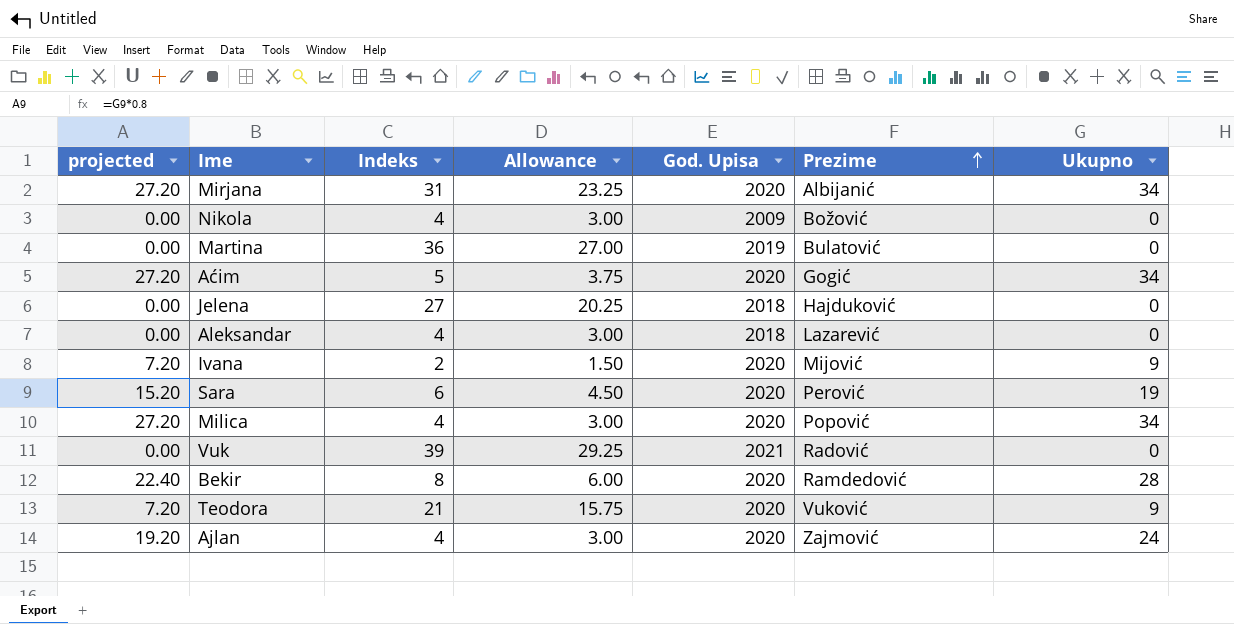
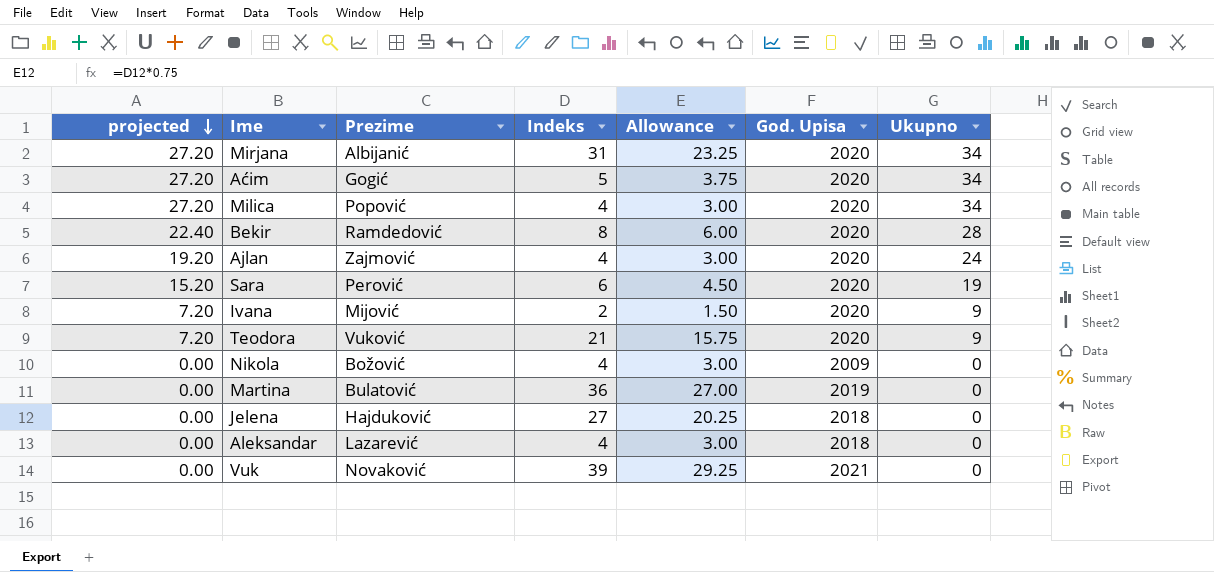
row order: Prezime ascending -> projected descending
column Prezime | position: 6 -> 3
Vuk | Prezime: Radović -> Novaković

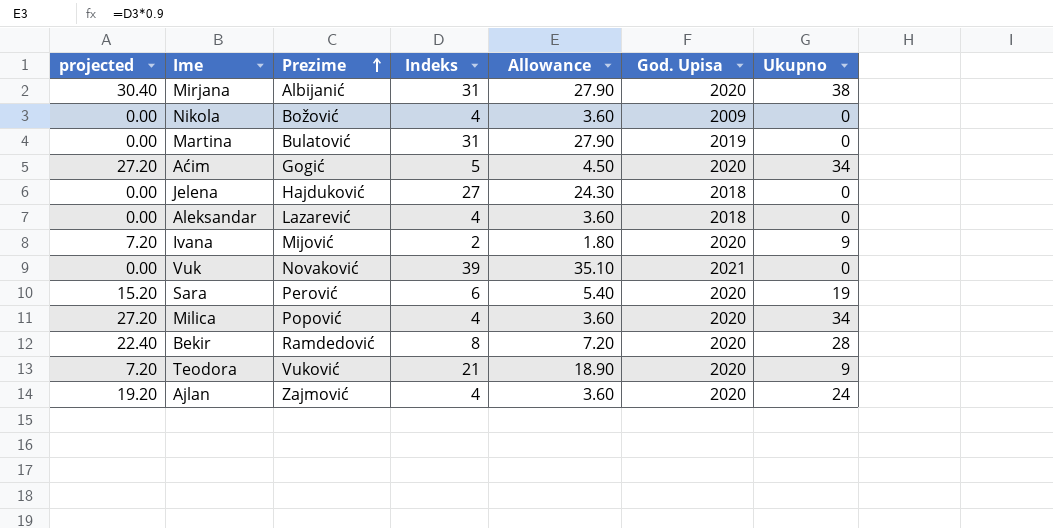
row order: projected descending -> Prezime ascending
column Allowance | formula: [Indeks] * 0.75 -> [Indeks] * 0.9
Mirjana | projected: 27.20 -> 30.40
Mirjana | Ukupno: 34 -> 38
Martina | Indeks: 36 -> 31

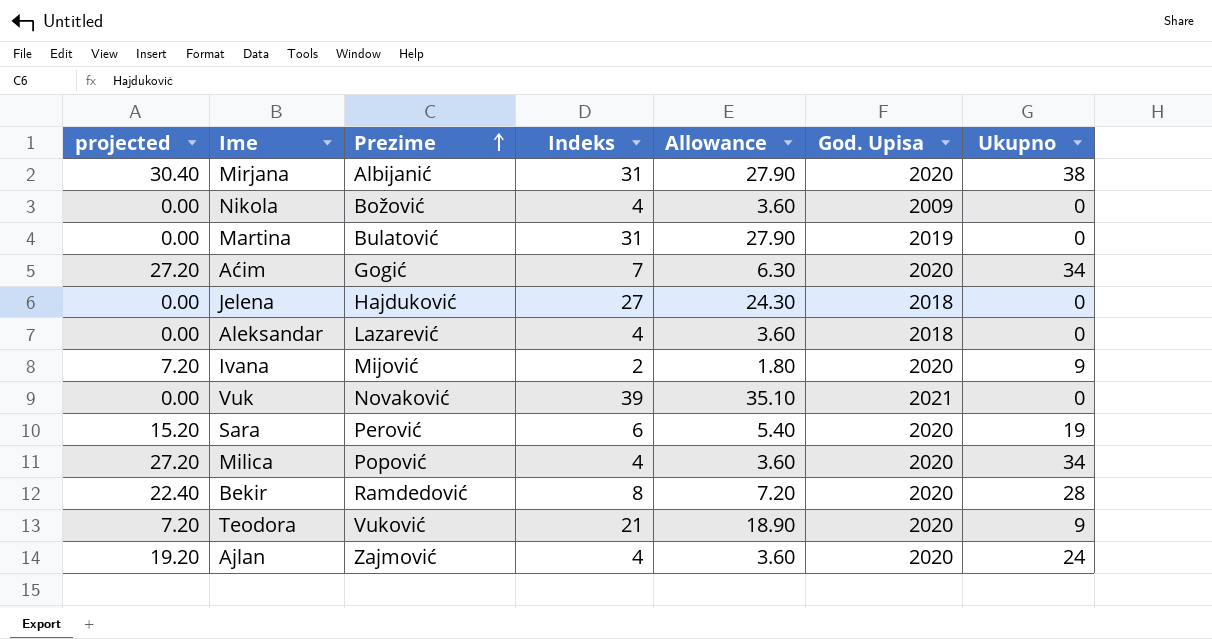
Aćim | Indeks: 5 -> 7
Aćim | Allowance: 4.50 -> 6.30

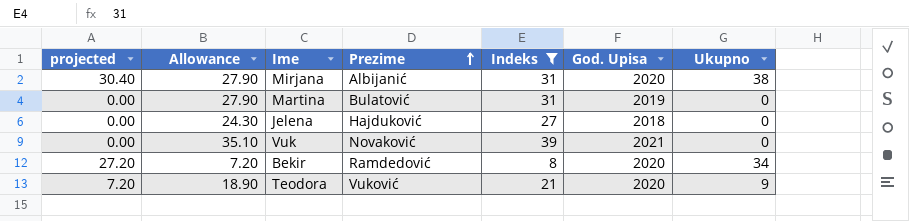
filter: none -> Indeks >= 8
column Allowance | position: 5 -> 2
Bekir | projected: 22.40 -> 27.20
Bekir | Ukupno: 28 -> 34

